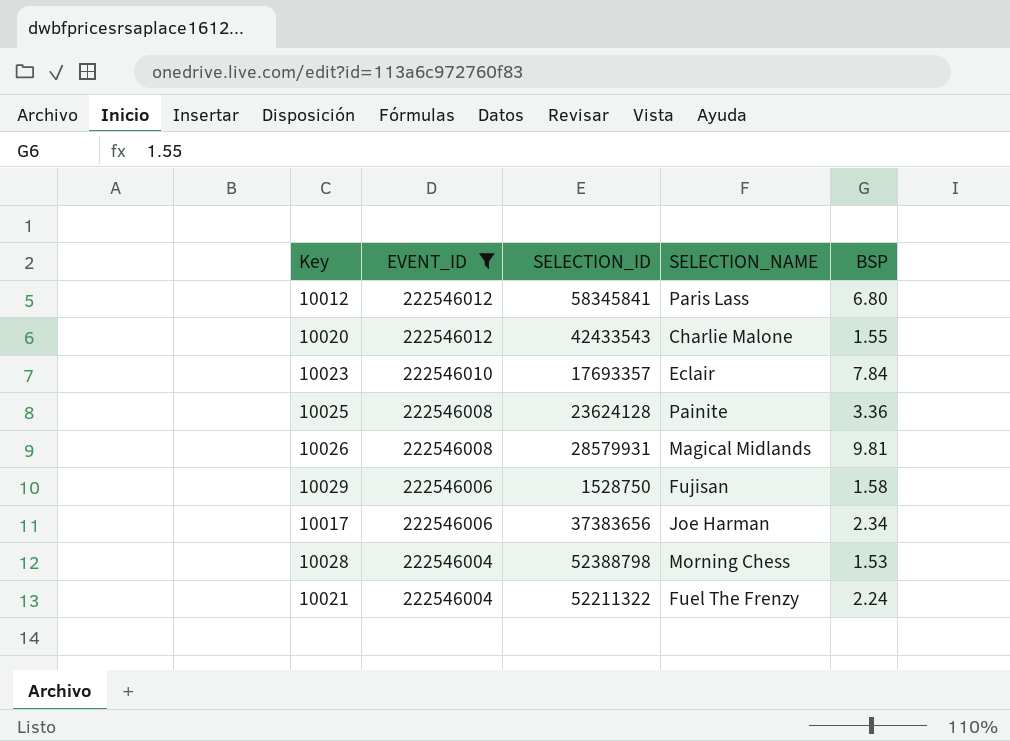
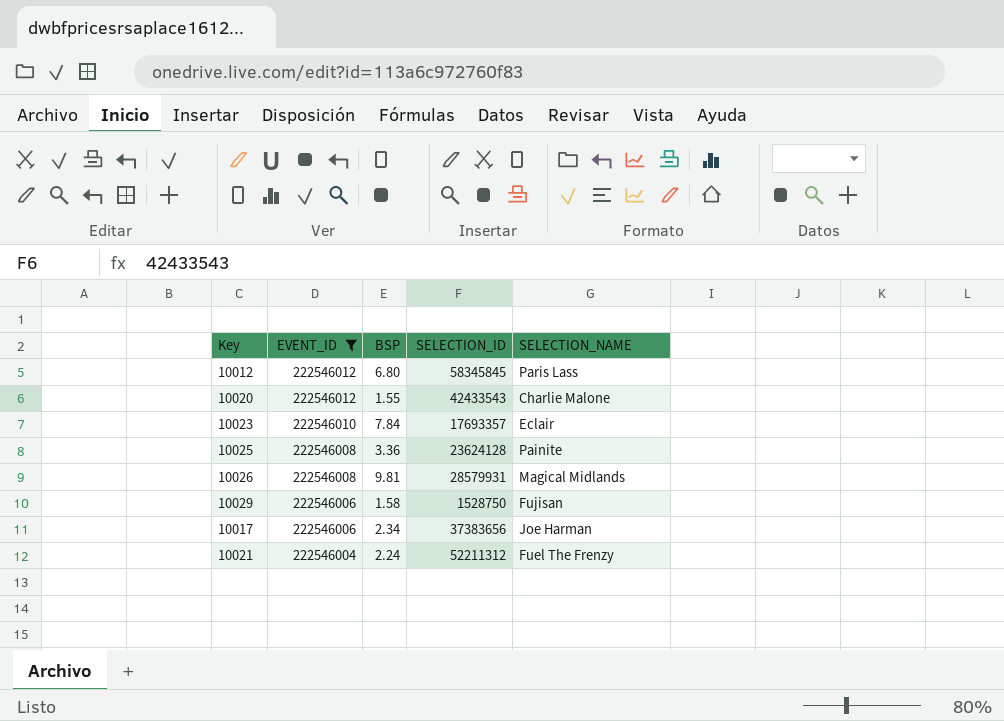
column BSP | position: 5 -> 3
row 10028: 222546004 | 52388798 | Morning Chess | 1.53 -> none
10012 | SELECTION_ID: 58345841 -> 58345845
10021 | SELECTION_ID: 52211322 -> 52211312

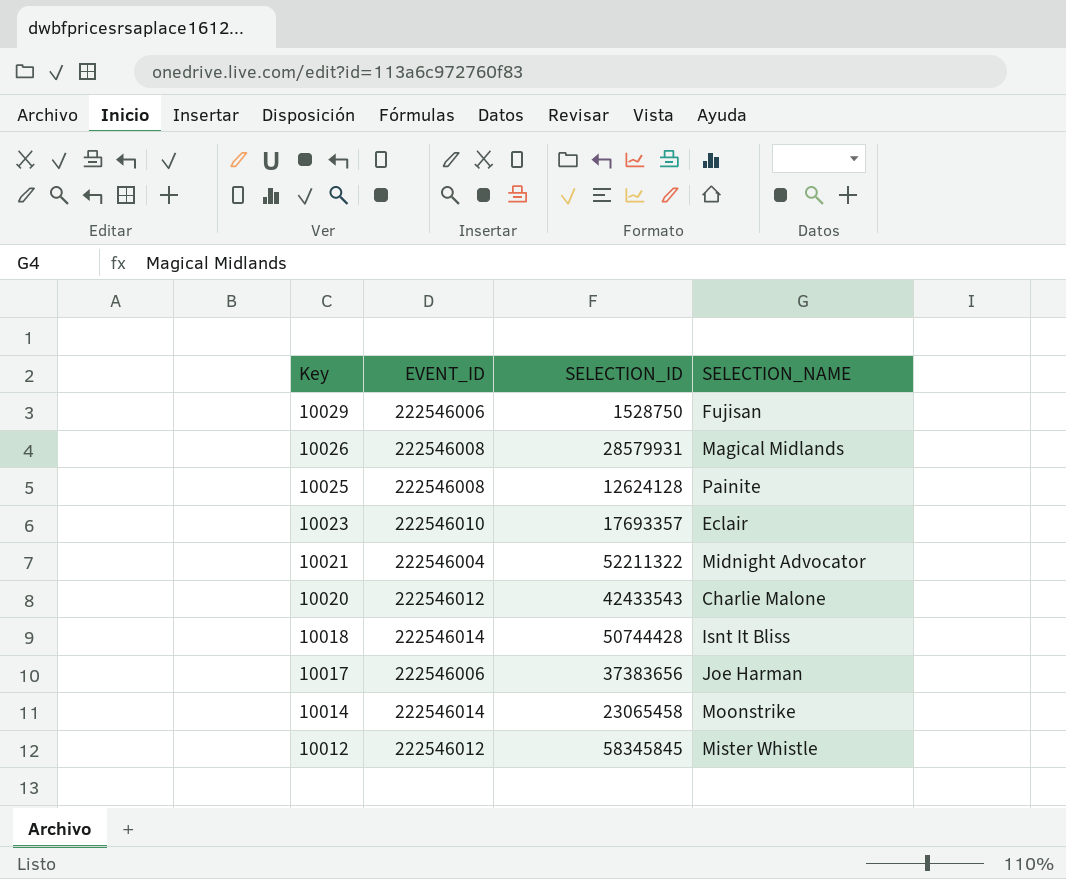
filter: EVENT_ID != 222546014 -> none
row order: EVENT_ID descending -> Key descending
column BSP | position: 3 -> none
10025 | SELECTION_ID: 23624128 -> 12624128
10021 | SELECTION_ID: 52211312 -> 52211322
10021 | SELECTION_NAME: Fuel The Frenzy -> Midnight Advocator
10012 | SELECTION_NAME: Paris Lass -> Mister Whistle

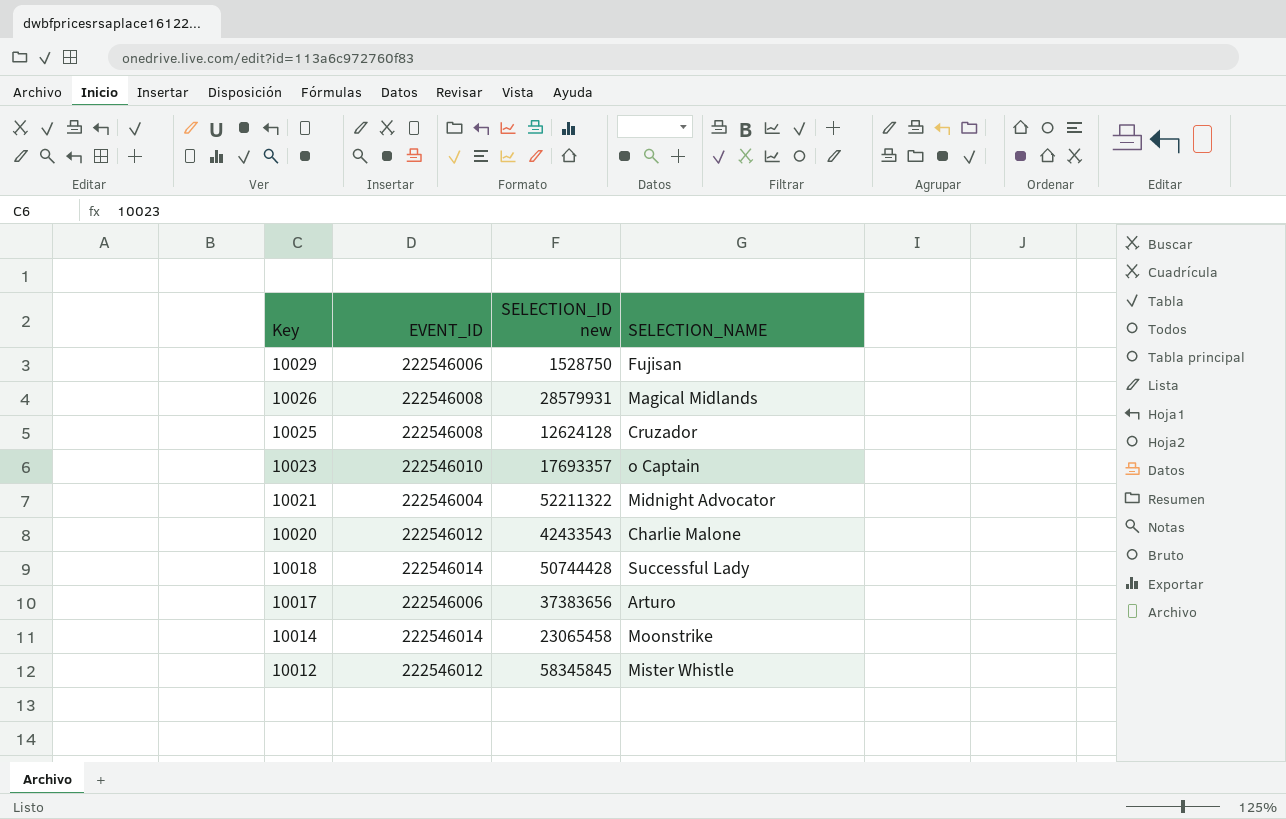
column name: SELECTION_ID -> SELECTION_ID new
10025 | SELECTION_NAME: Painite -> Cruzador
10023 | SELECTION_NAME: Eclair -> o Captain
10018 | SELECTION_NAME: Isnt It Bliss -> Successful Lady
10017 | SELECTION_NAME: Joe Harman -> Arturo

